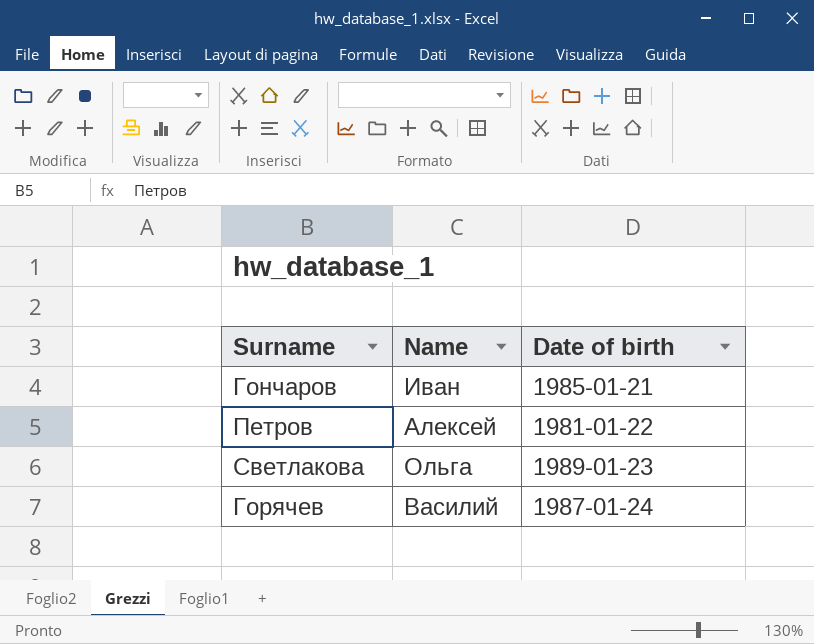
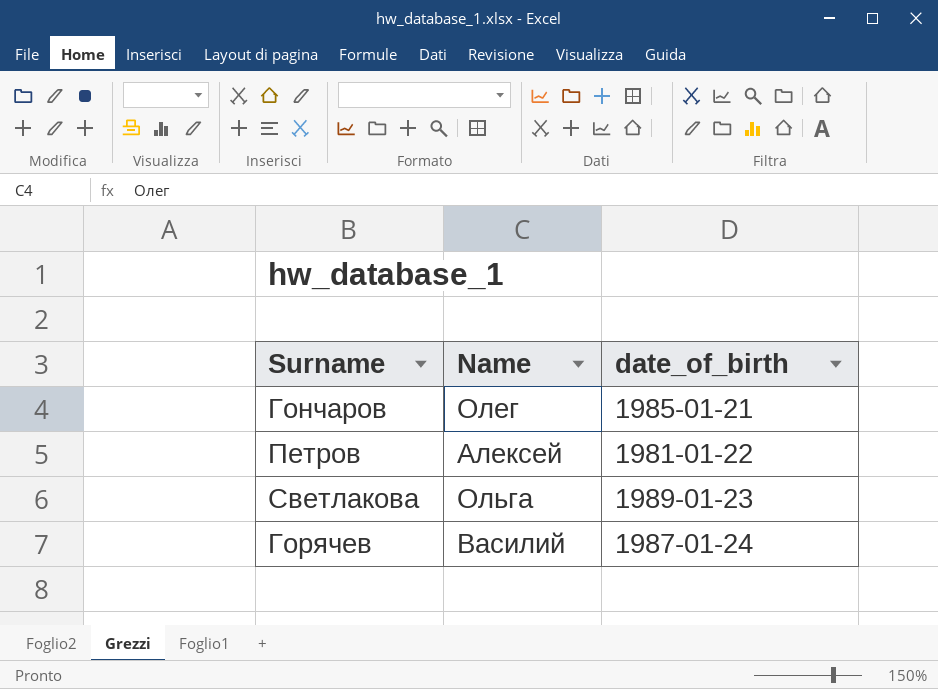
column name: Date of birth -> date_of_birth
Гончаров | Name: Иван -> Олег

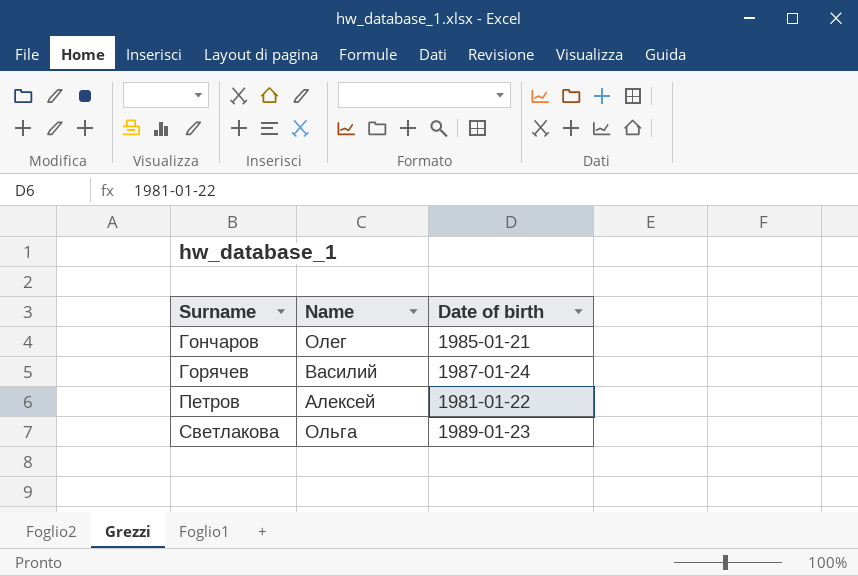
row order: none -> Surname ascending
column name: date_of_birth -> Date of birth

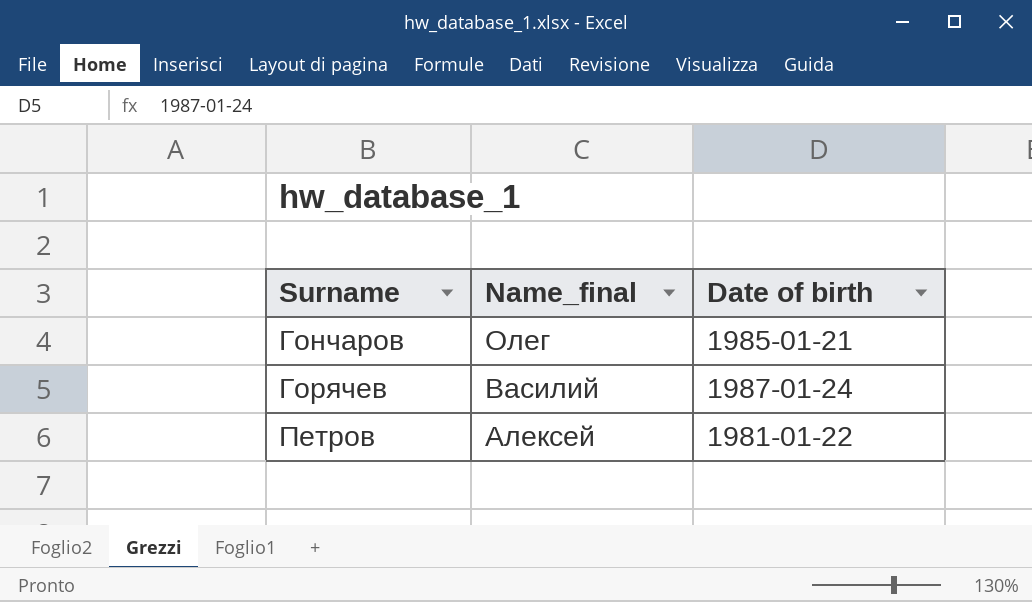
column name: Name -> Name_final
row Светлакова: Ольга | 1989-01-23 -> none

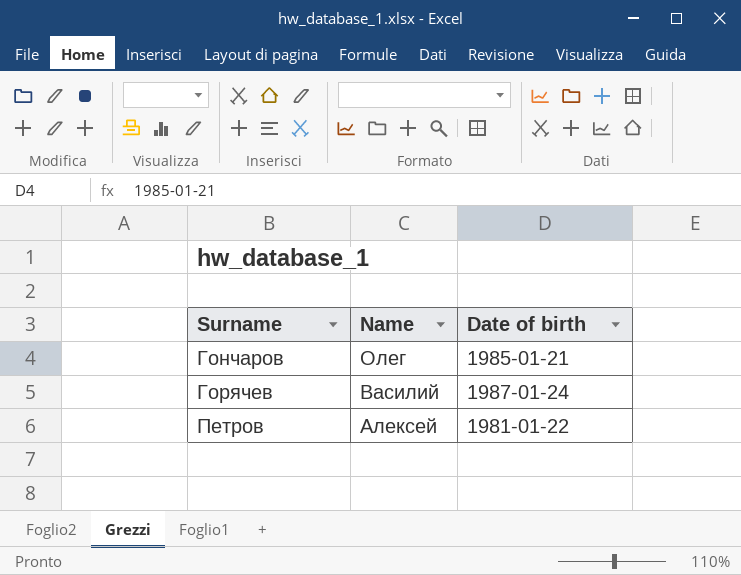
column name: Name_final -> Name

